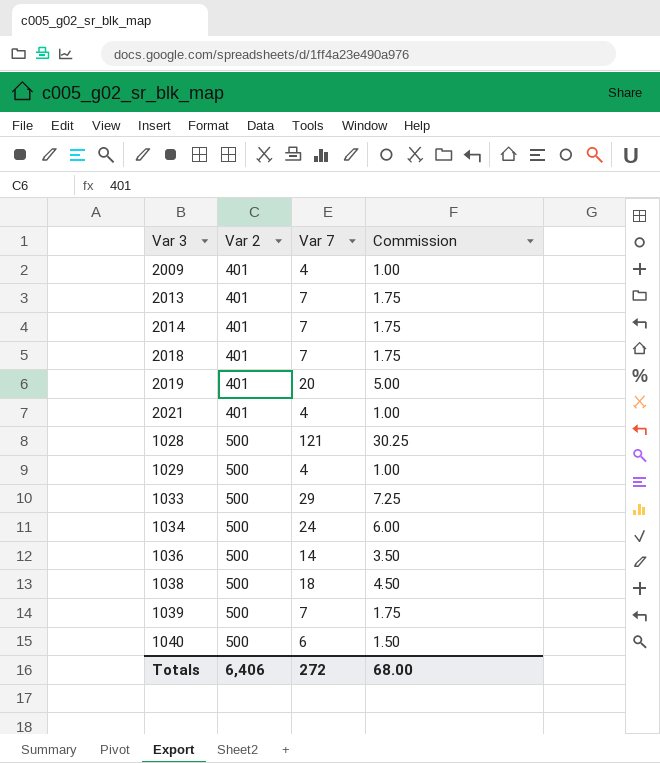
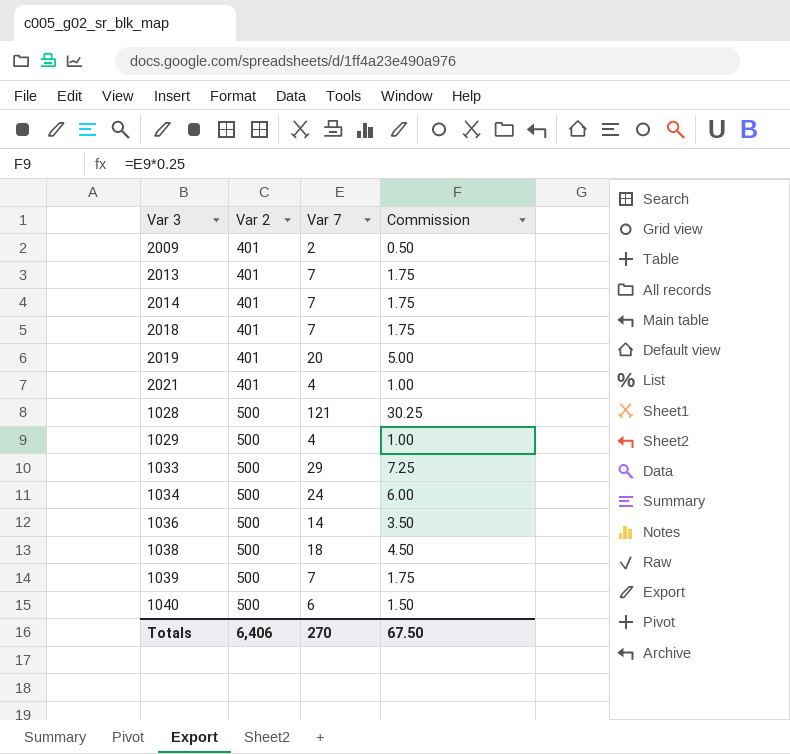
2009 | Var 7: 4 -> 2
2009 | Commission: 1.00 -> 0.50
Totals | Var 7: 272 -> 270
Totals | Commission: 68.00 -> 67.50

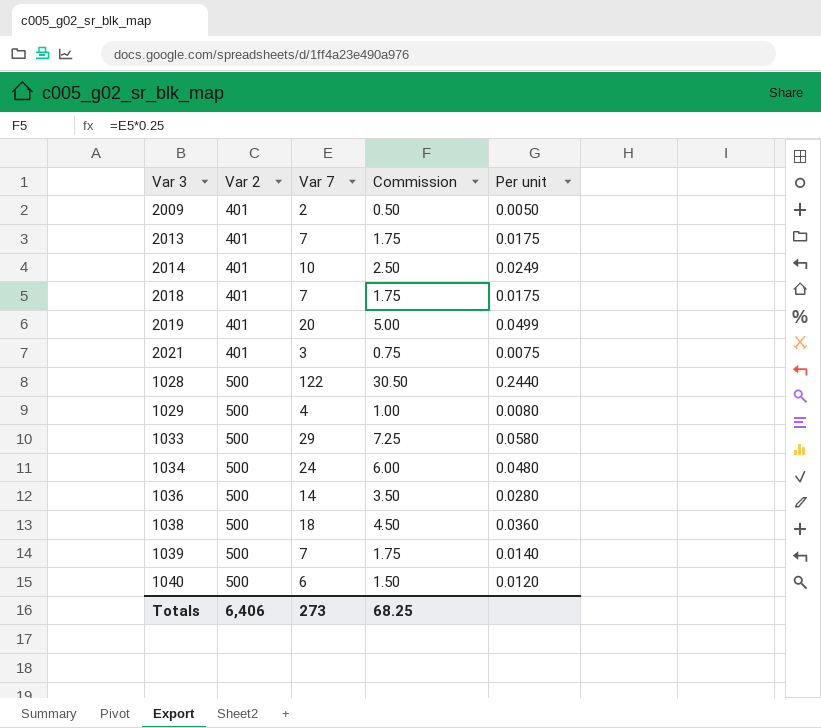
column Per unit | formula: none -> [Var 7] / [Var 2]
2014 | Var 7: 7 -> 10
2014 | Commission: 1.75 -> 2.50
2021 | Var 7: 4 -> 3
2021 | Commission: 1.00 -> 0.75
1028 | Var 7: 121 -> 122
1028 | Commission: 30.25 -> 30.50
Totals | Var 7: 270 -> 273
Totals | Commission: 67.50 -> 68.25

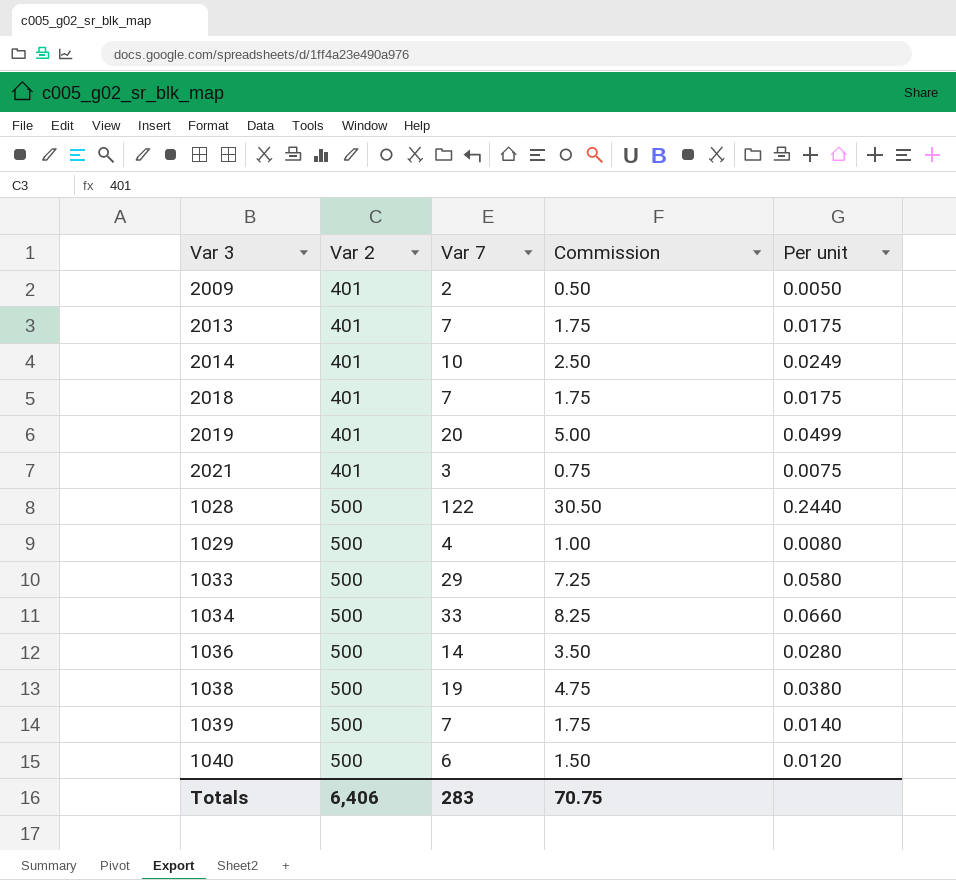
1034 | Var 7: 24 -> 33
1034 | Commission: 6.00 -> 8.25
1034 | Per unit: 0.0480 -> 0.0660
1038 | Var 7: 18 -> 19
1038 | Commission: 4.50 -> 4.75
1038 | Per unit: 0.0360 -> 0.0380
Totals | Var 7: 273 -> 283
Totals | Commission: 68.25 -> 70.75

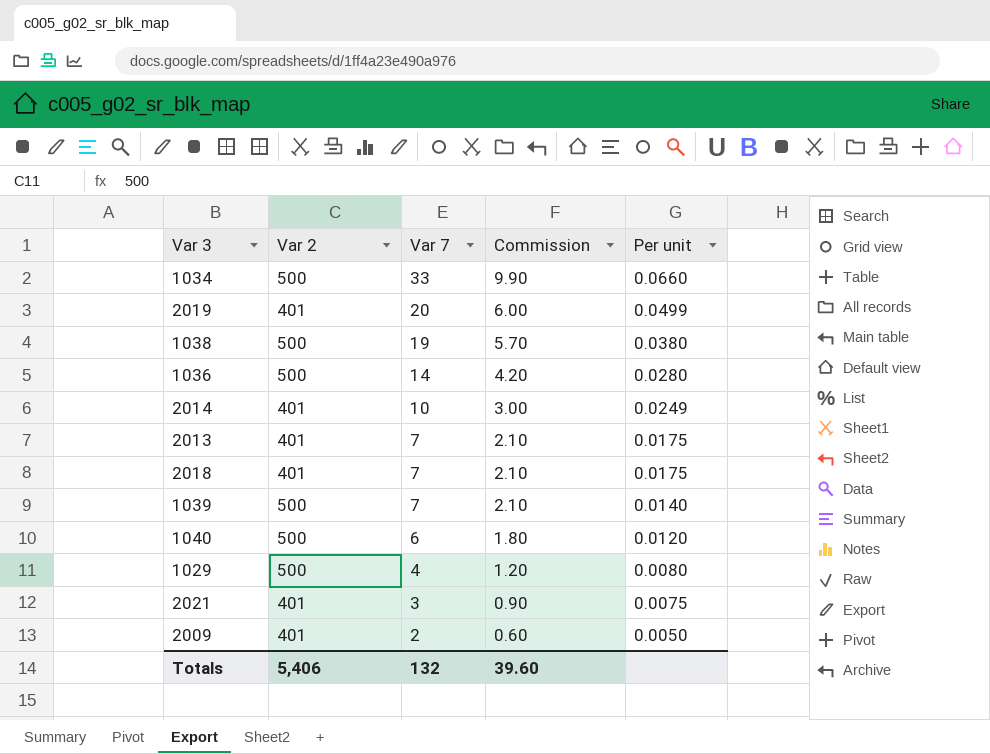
row order: Var 2 ascending -> Var 7 descending
column Commission | formula: [Var 7] * 0.25 -> [Var 7] * 0.3
row 1028: 500 | 122 | 30.50 | 0.2440 -> none
row 1033: 500 | 29 | 7.25 | 0.0580 -> none
Totals | Var 2: 6,406 -> 5,406
Totals | Var 7: 283 -> 132
Totals | Commission: 70.75 -> 39.60

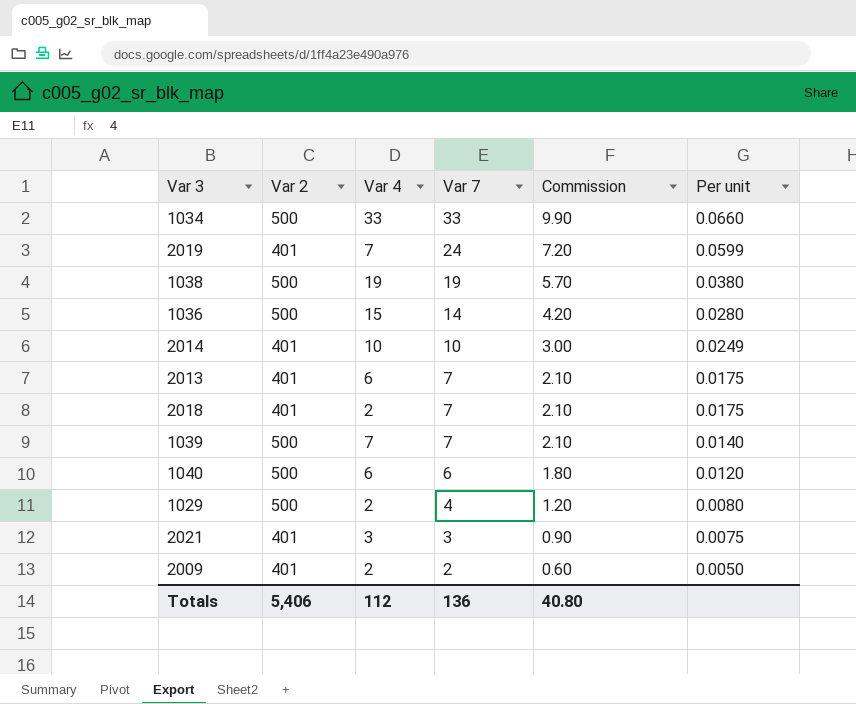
column Var 4 | position: none -> 3
2019 | Var 7: 20 -> 24
2019 | Commission: 6.00 -> 7.20
2019 | Per unit: 0.0499 -> 0.0599
Totals | Var 7: 132 -> 136
Totals | Commission: 39.60 -> 40.80

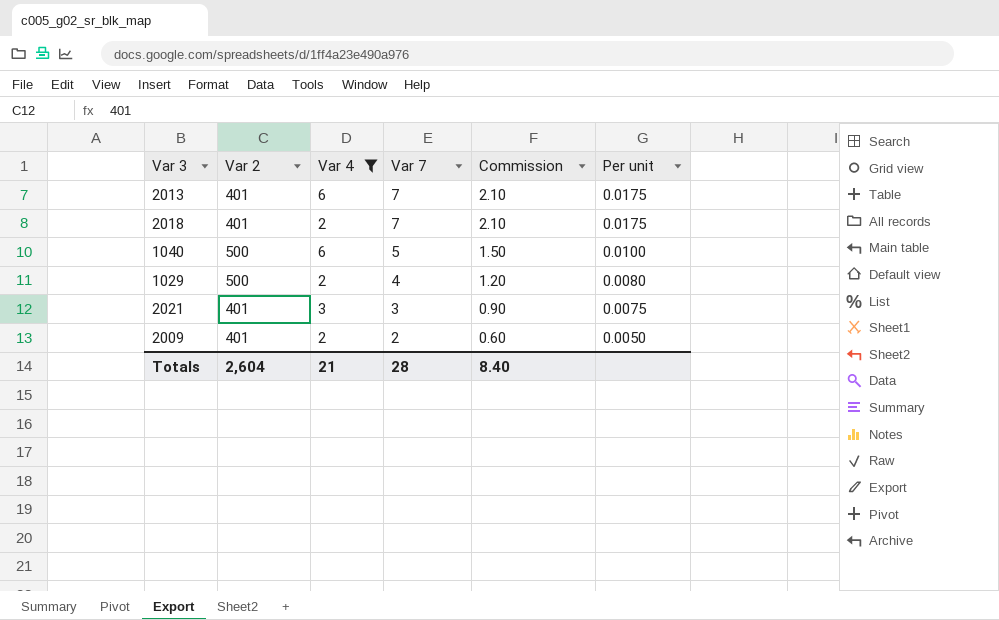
filter: none -> Var 4 <= 6
1040 | Var 7: 6 -> 5
1040 | Commission: 1.80 -> 1.50
1040 | Per unit: 0.0120 -> 0.0100
Totals | Var 2: 5,406 -> 2,604
Totals | Var 4: 112 -> 21
Totals | Var 7: 136 -> 28
Totals | Commission: 40.80 -> 8.40

